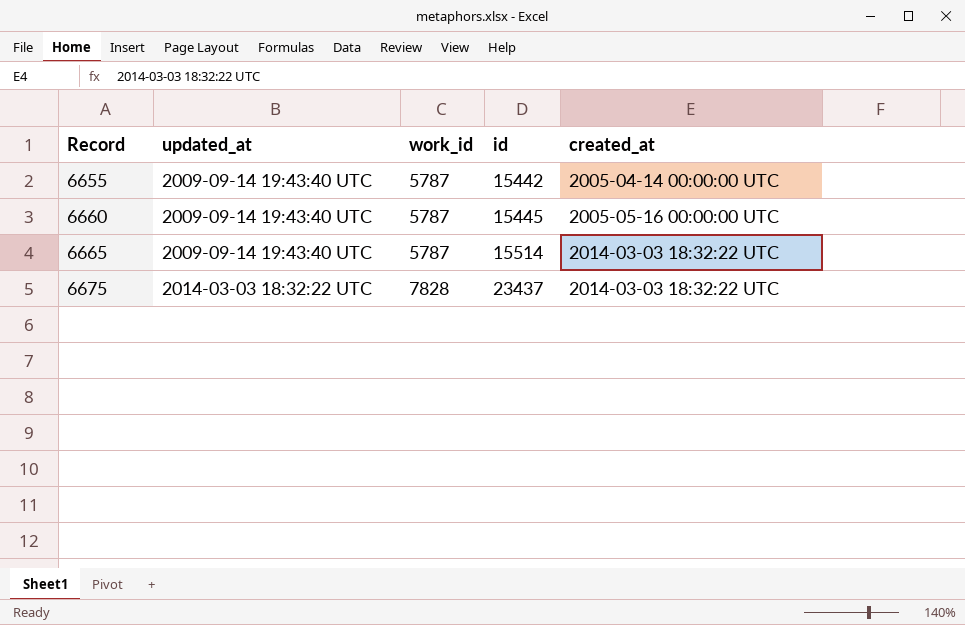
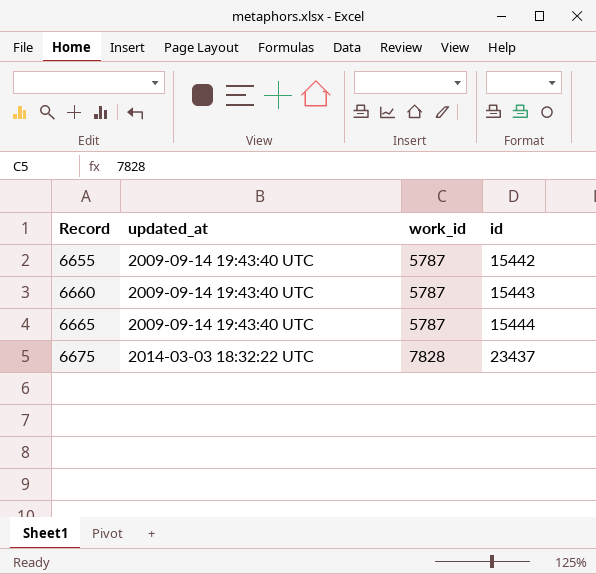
column created_at | position: 5 -> none
6660 | id: 15445 -> 15443
6665 | id: 15514 -> 15444

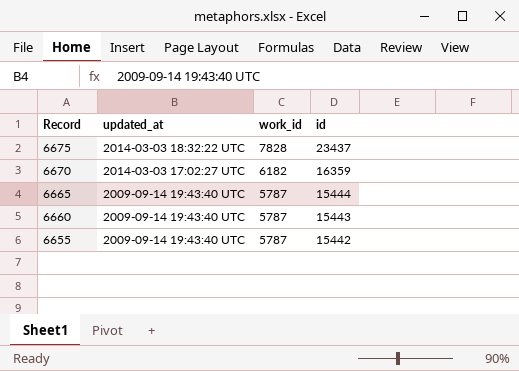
row order: Record ascending -> Record descending
row 6670: none -> 2014-03-03 17:02:27 UTC | 6182 | 16359

